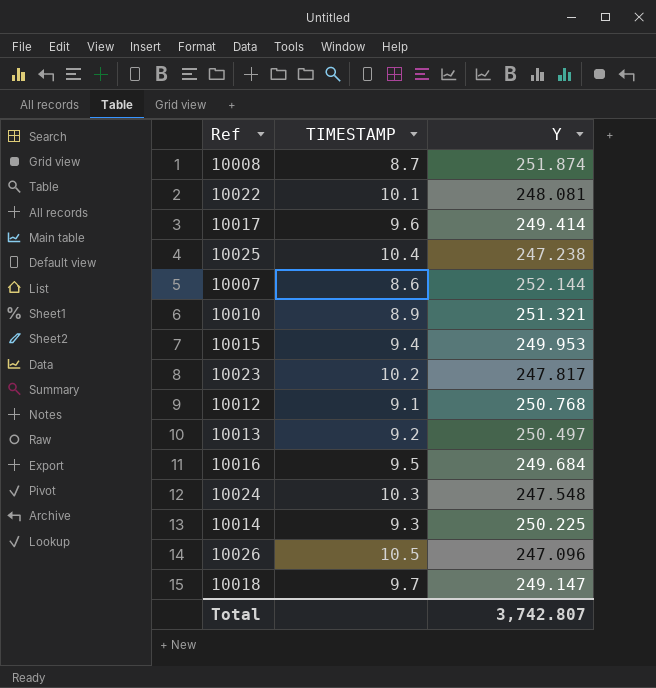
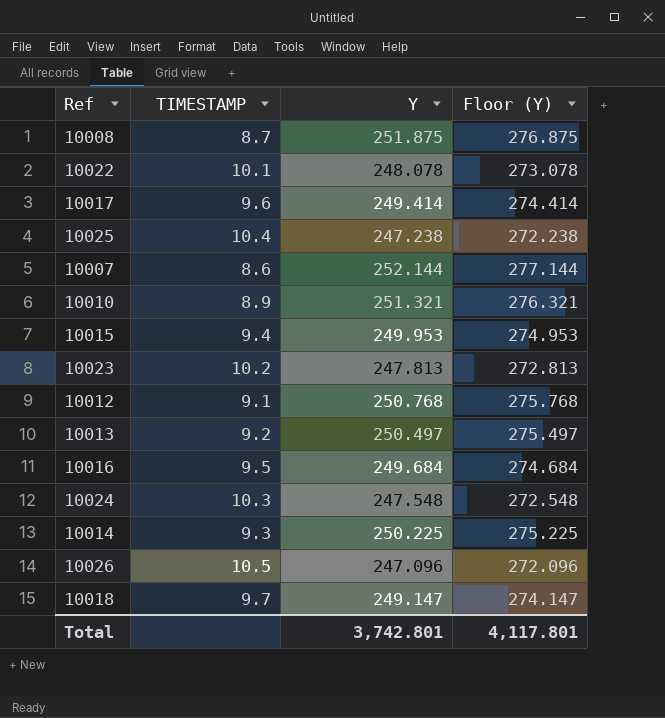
column Floor (Y) | formula: none -> [Y] + 25
10008 | Y: 251.874 -> 251.875
10022 | Y: 248.081 -> 248.078
10023 | Y: 247.817 -> 247.813
Total | Y: 3,742.807 -> 3,742.801

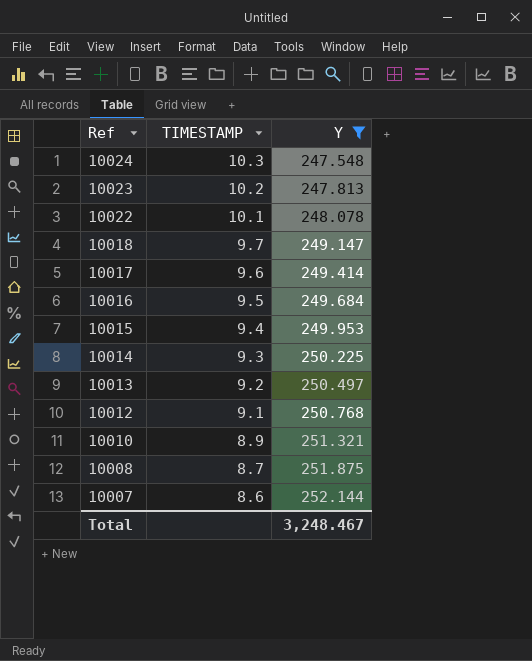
filter: none -> Y >= 247.548
row order: none -> Ref descending
column Floor (Y) | formula: [Y] + 25 -> none
Total | Y: 3,742.801 -> 3,248.467

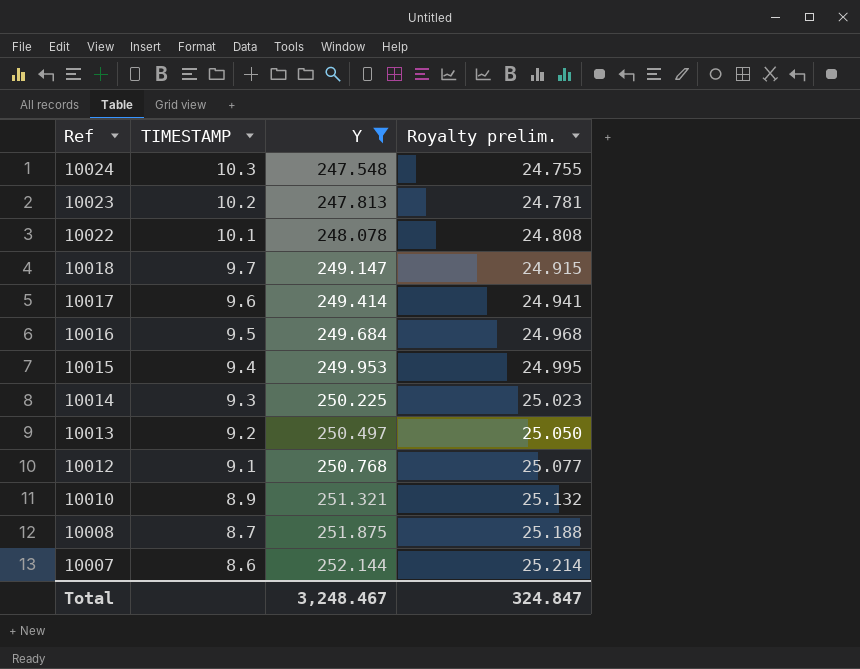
column Royalty prelim. | formula: none -> [Y] * 0.1

